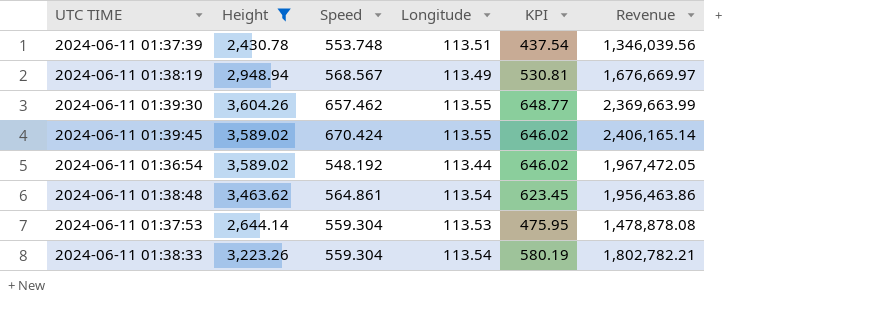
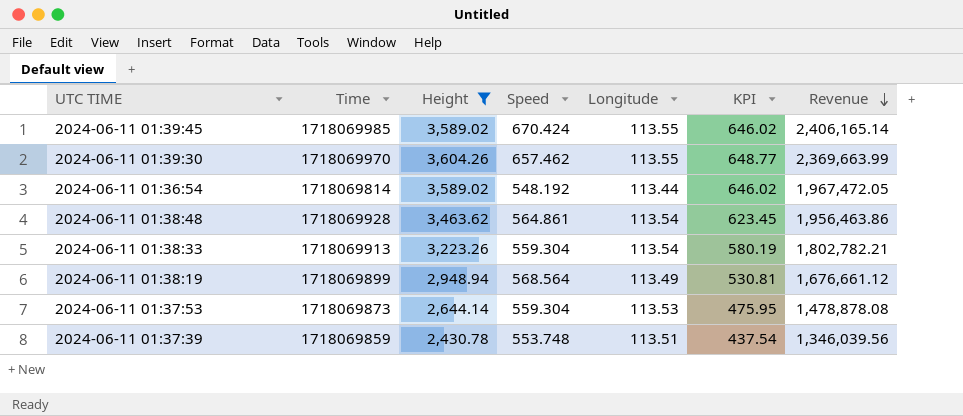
row order: none -> Revenue descending
column Time | position: none -> 2
2024-06-11 01:38:19 | Speed: 568.567 -> 568.564
2024-06-11 01:38:19 | Revenue: 1,676,669.97 -> 1,676,661.12

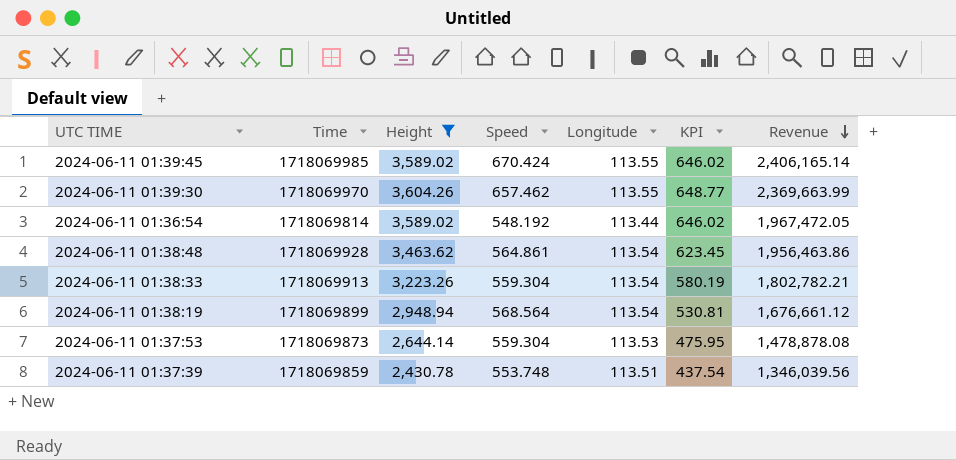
2024-06-11 01:38:19 | Longitude: 113.49 -> 113.54

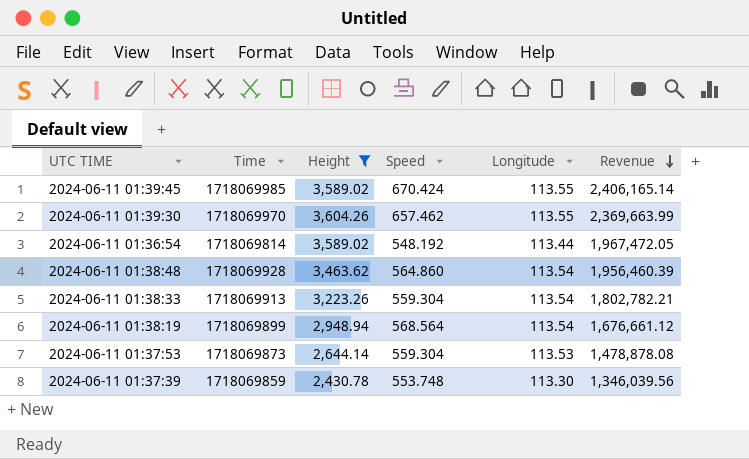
column KPI | formula: [Height] * 0.18 -> none
2024-06-11 01:38:48 | Speed: 564.861 -> 564.860
2024-06-11 01:38:48 | Revenue: 1,956,463.86 -> 1,956,460.39
2024-06-11 01:37:39 | Longitude: 113.51 -> 113.30

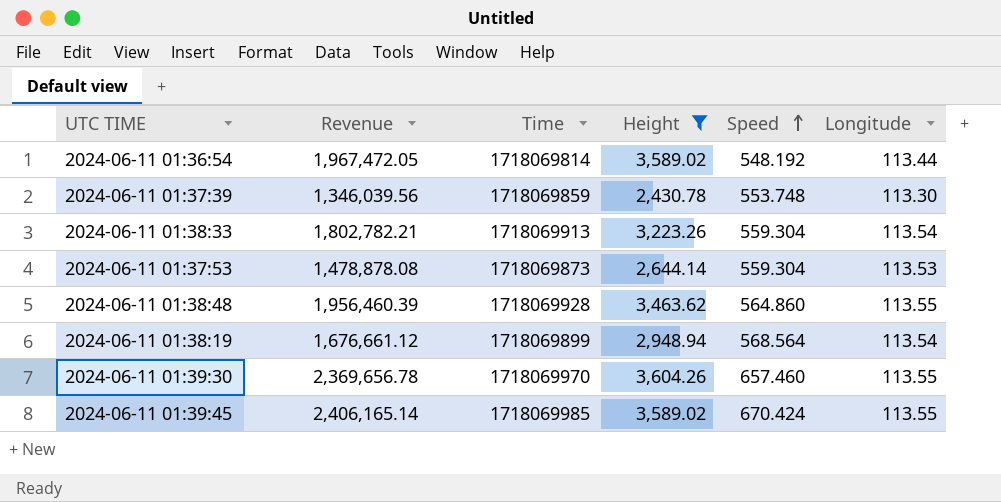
row order: Revenue descending -> Speed ascending
column Revenue | position: 6 -> 2
2024-06-11 01:38:48 | Longitude: 113.54 -> 113.55
2024-06-11 01:39:30 | Revenue: 2,369,663.99 -> 2,369,656.78
2024-06-11 01:39:30 | Speed: 657.462 -> 657.460

